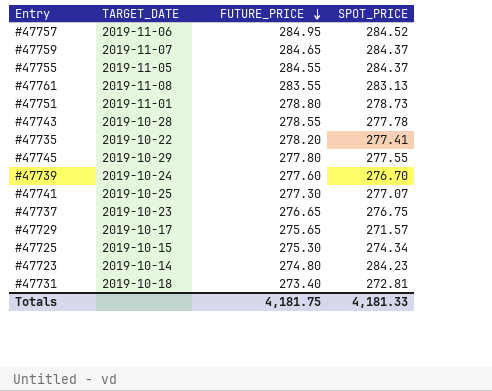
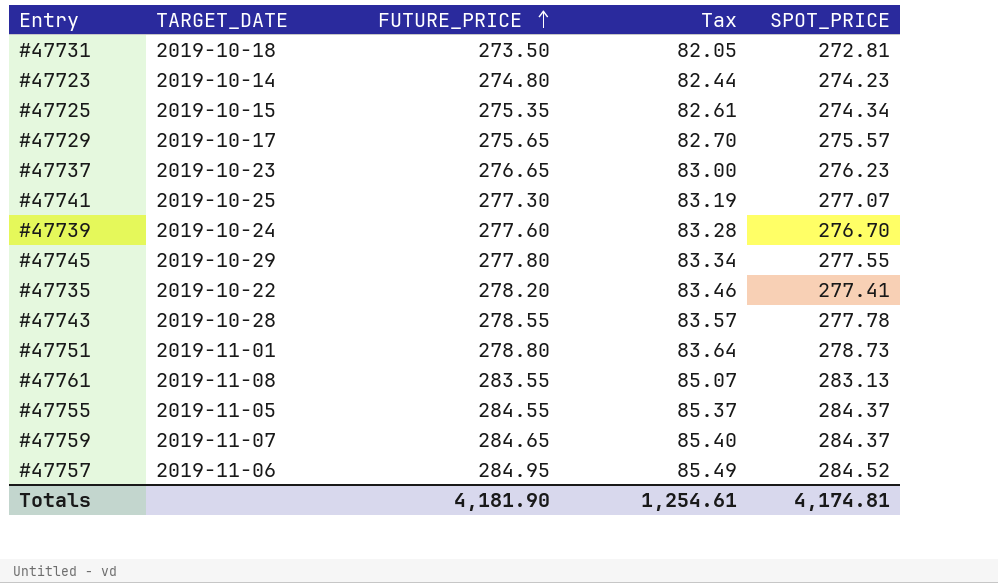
row order: FUTURE_PRICE descending -> FUTURE_PRICE ascending
column Tax | formula: none -> [FUTURE_PRICE] * 0.3
#47731 | FUTURE_PRICE: 273.40 -> 273.50
#47723 | SPOT_PRICE: 284.23 -> 274.23
#47725 | FUTURE_PRICE: 275.30 -> 275.35
#47729 | SPOT_PRICE: 271.57 -> 275.57
#47737 | SPOT_PRICE: 276.75 -> 276.23
Totals | FUTURE_PRICE: 4,181.75 -> 4,181.90
Totals | SPOT_PRICE: 4,181.33 -> 4,174.81

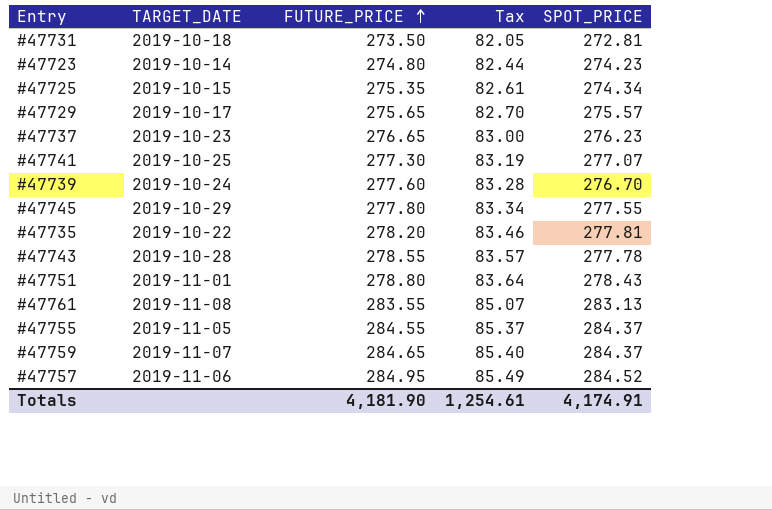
#47735 | SPOT_PRICE: 277.41 -> 277.81
#47751 | SPOT_PRICE: 278.73 -> 278.43
Totals | SPOT_PRICE: 4,174.81 -> 4,174.91

